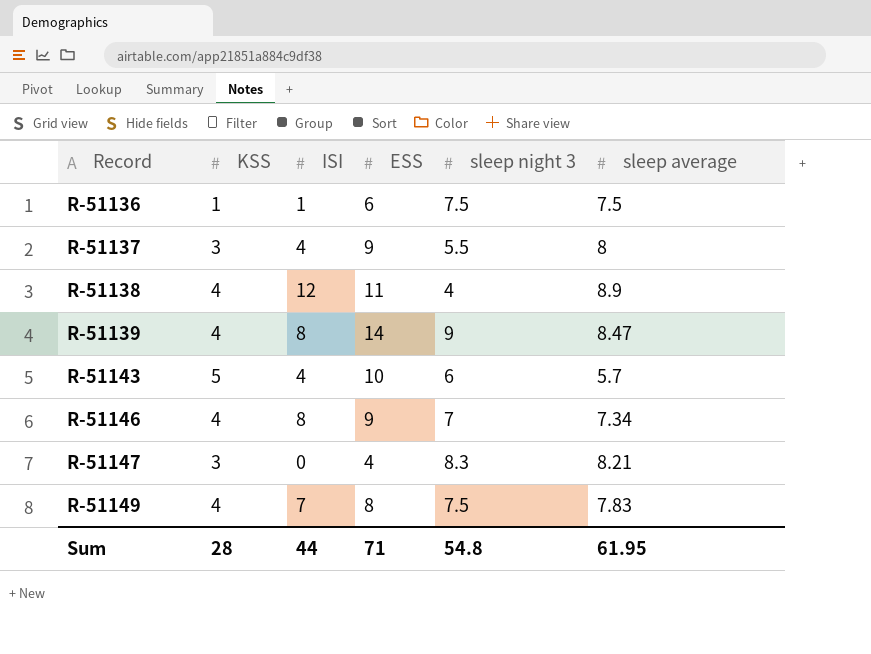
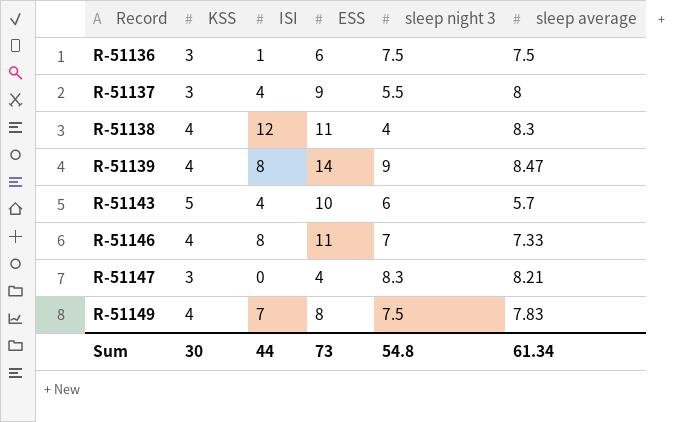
R-51136 | KSS: 1 -> 3
R-51138 | sleep average: 8.9 -> 8.3
R-51146 | ESS: 9 -> 11
R-51146 | sleep average: 7.34 -> 7.33
Sum | KSS: 28 -> 30
Sum | ESS: 71 -> 73
Sum | sleep average: 61.95 -> 61.34

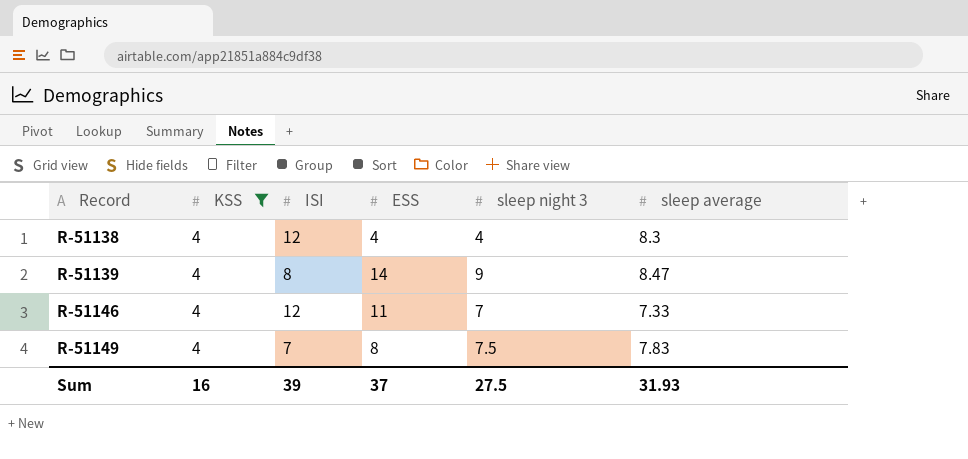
filter: none -> KSS = 4
R-51138 | ESS: 11 -> 4
R-51146 | ISI: 8 -> 12
Sum | KSS: 30 -> 16
Sum | ISI: 44 -> 39
Sum | ESS: 73 -> 37
Sum | sleep night 3: 54.8 -> 27.5
Sum | sleep average: 61.34 -> 31.93

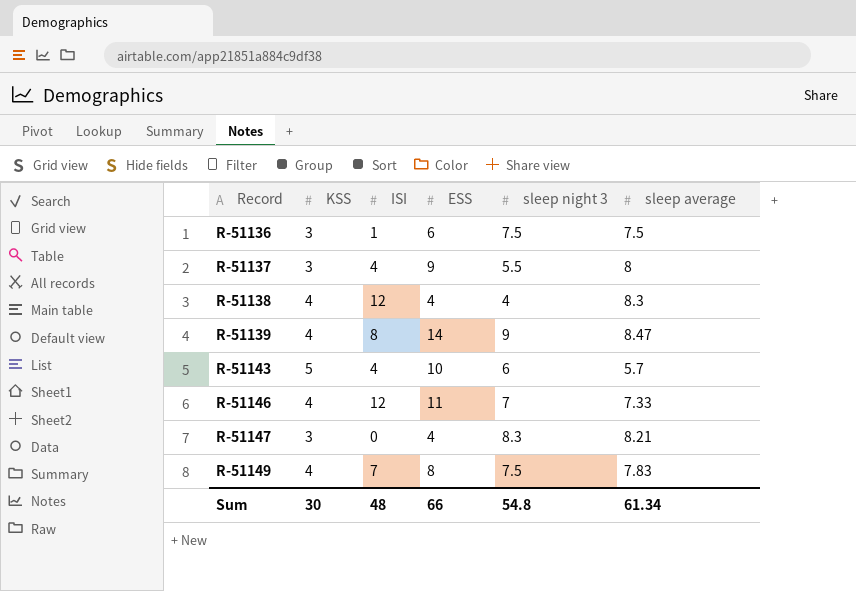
filter: KSS = 4 -> none
Sum | KSS: 16 -> 30
Sum | ISI: 39 -> 48
Sum | ESS: 37 -> 66
Sum | sleep night 3: 27.5 -> 54.8
Sum | sleep average: 31.93 -> 61.34

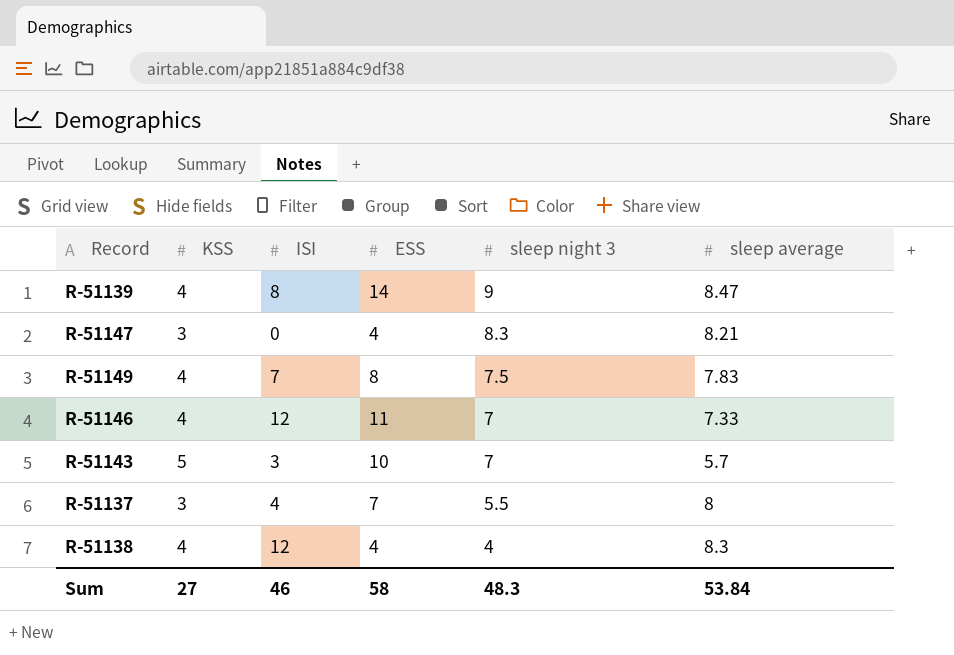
row order: Record ascending -> sleep night 3 descending
row R-51136: 3 | 1 | 6 | 7.5 | 7.5 -> none
R-51143 | ISI: 4 -> 3
R-51143 | sleep night 3: 6 -> 7
R-51137 | ESS: 9 -> 7
Sum | KSS: 30 -> 27
Sum | ISI: 48 -> 46
Sum | ESS: 66 -> 58
Sum | sleep night 3: 54.8 -> 48.3
Sum | sleep average: 61.34 -> 53.84

